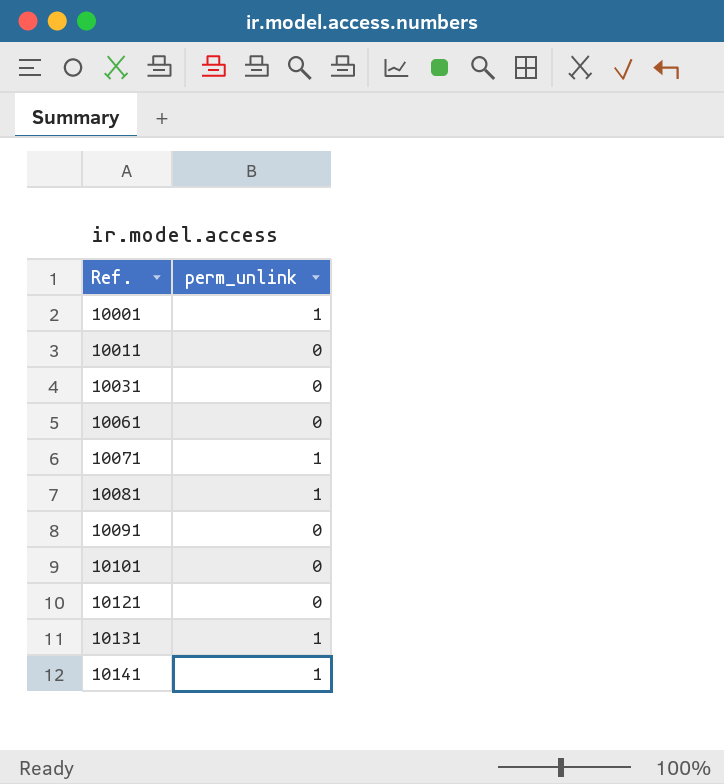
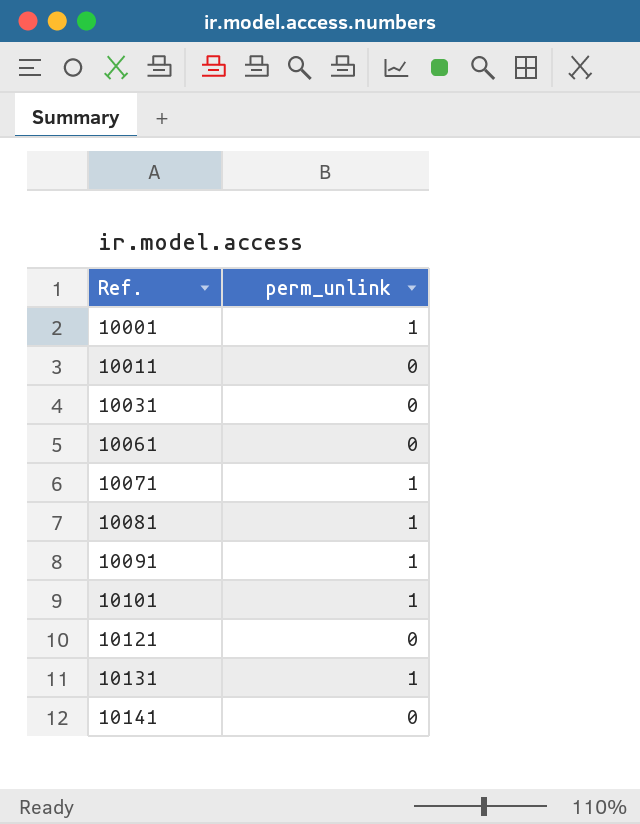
10091 | perm_unlink: 0 -> 1
10101 | perm_unlink: 0 -> 1
10141 | perm_unlink: 1 -> 0

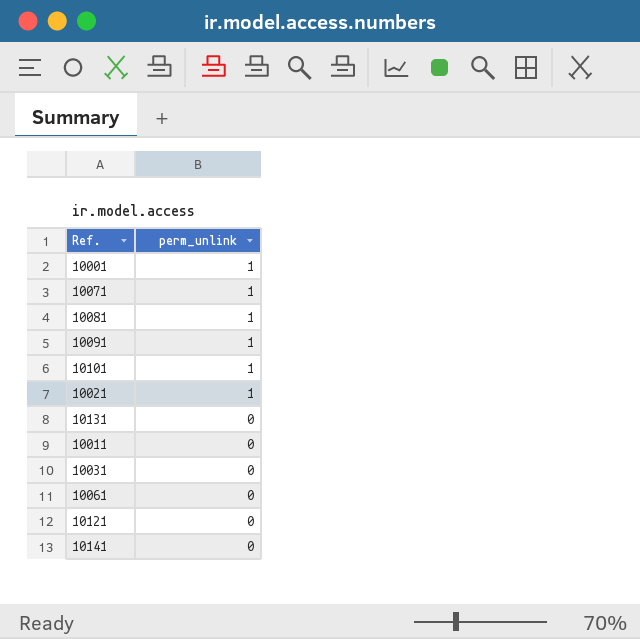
row order: Ref. ascending -> perm_unlink descending
row 10021: none -> 1
10131 | perm_unlink: 1 -> 0

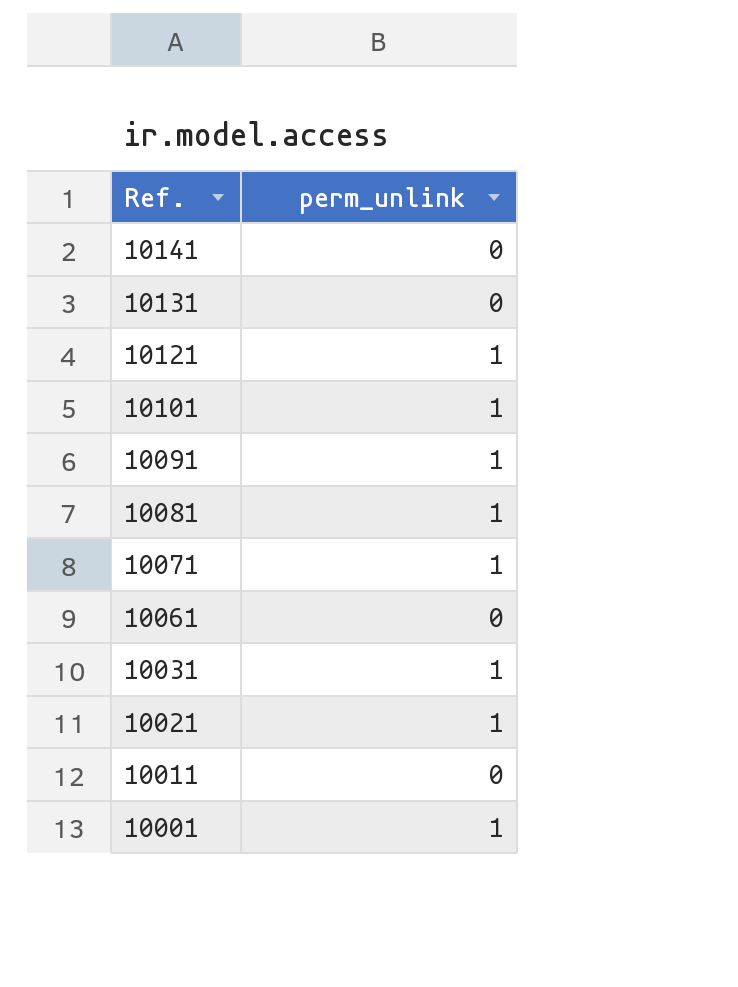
row order: perm_unlink descending -> Ref. descending
10121 | perm_unlink: 0 -> 1
10031 | perm_unlink: 0 -> 1

